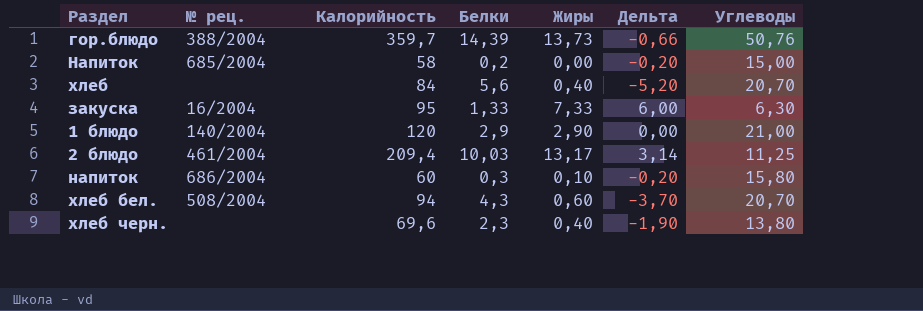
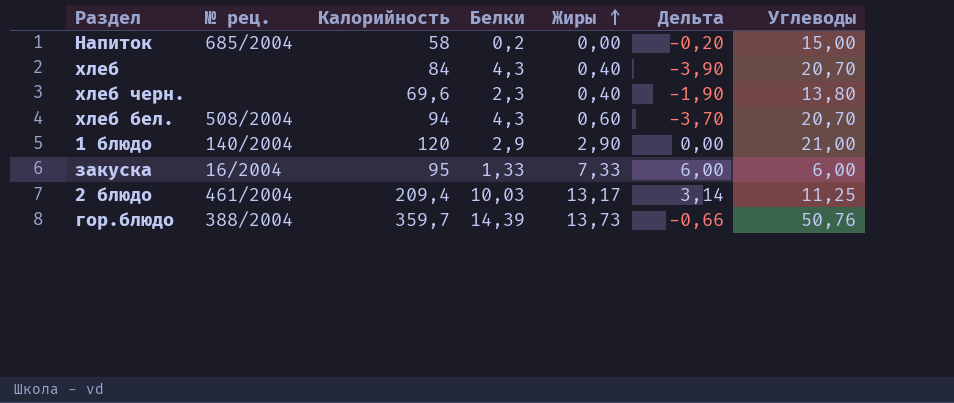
row order: none -> Жиры ascending
row напиток: 686/2004 | 60 | 0,3 | 0,10 | -0,20 | 15,80 -> none
хлеб | Белки: 5,6 -> 4,3
хлеб | Дельта: -5,20 -> -3,90
закуска | Углеводы: 6,30 -> 6,00

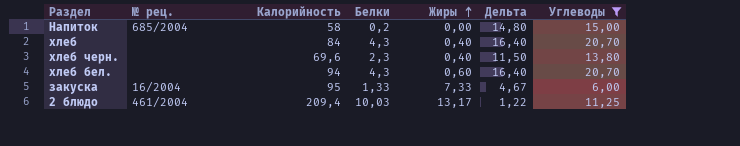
filter: none -> Углеводы <= 20,70
column Дельта | formula: [Жиры] - [Белки] -> [Углеводы] - [Белки]
хлеб бел. | № рец.: 508/2004 -> none

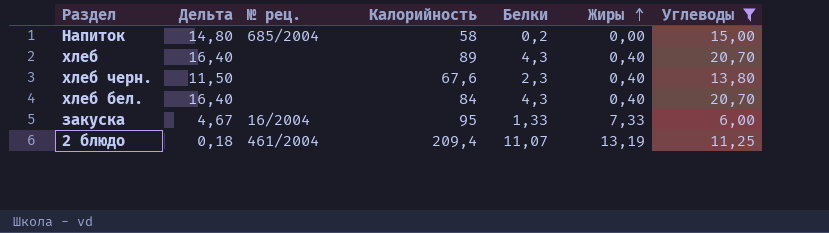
column Дельта | position: 6 -> 2
хлеб | Калорийность: 84 -> 89
хлеб черн. | Калорийность: 69,6 -> 67,6
хлеб бел. | Калорийность: 94 -> 84
хлеб бел. | Жиры: 0,60 -> 0,40
2 блюдо | Дельта: 1,22 -> 0,18
2 блюдо | Белки: 10,03 -> 11,07
2 блюдо | Жиры: 13,17 -> 13,19

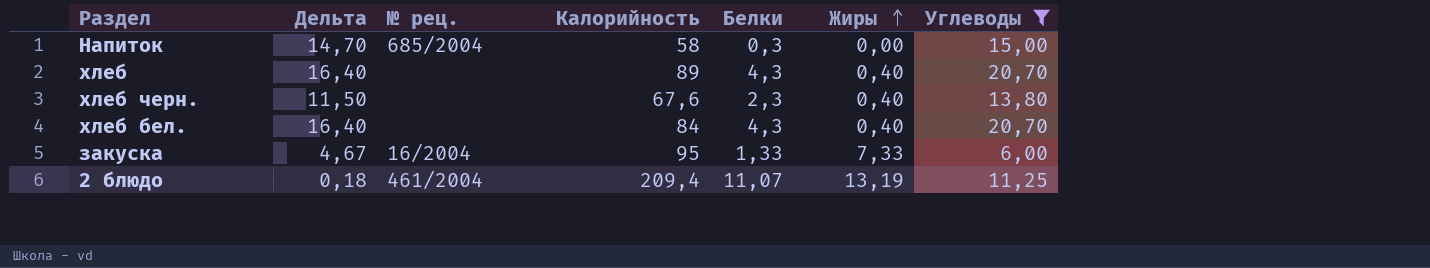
Напиток | Дельта: 14,80 -> 14,70
Напиток | Белки: 0,2 -> 0,3

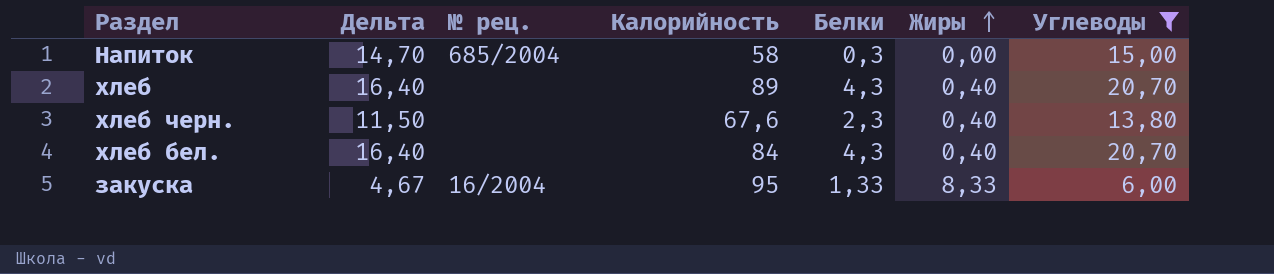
row 2 блюдо: 0,18 | 461/2004 | 209,4 | 11,07 | 13,19 | 11,25 -> none
закуска | Жиры: 7,33 -> 8,33

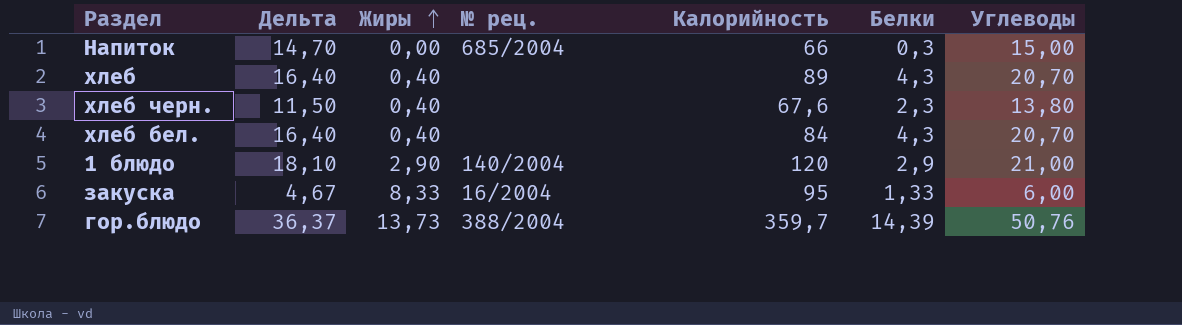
filter: Углеводы <= 20,70 -> none
column Жиры | position: 6 -> 3
Напиток | Калорийность: 58 -> 66

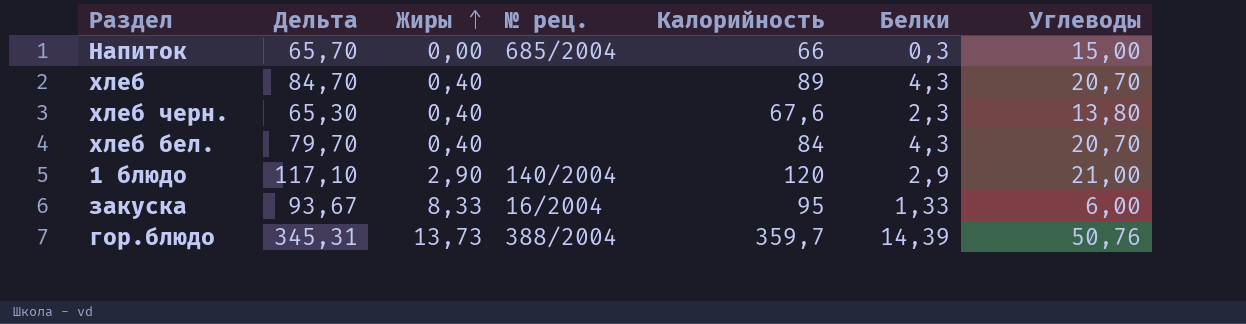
column Дельта | formula: [Углеводы] - [Белки] -> [Калорийность] - [Белки]

